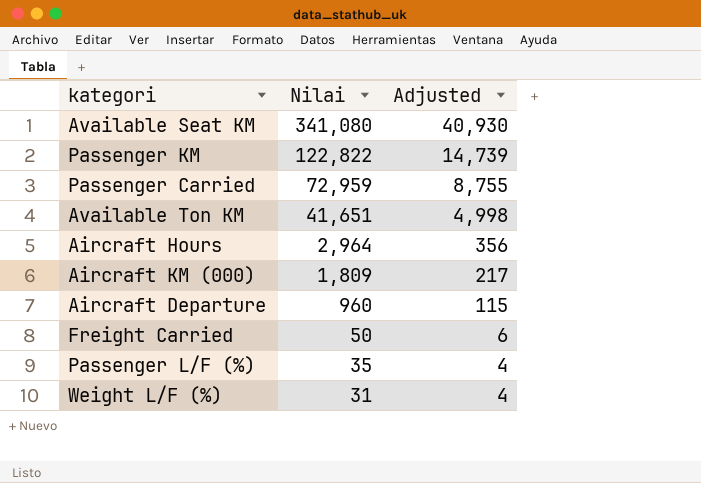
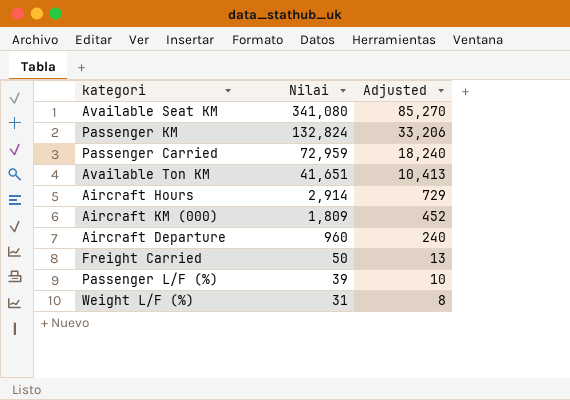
column Adjusted | formula: [Nilai] * 0.12 -> [Nilai] * 0.25
Passenger KM | Nilai: 122,822 -> 132,824
Aircraft Hours | Nilai: 2,964 -> 2,914
Passenger L/F (%) | Nilai: 35 -> 39

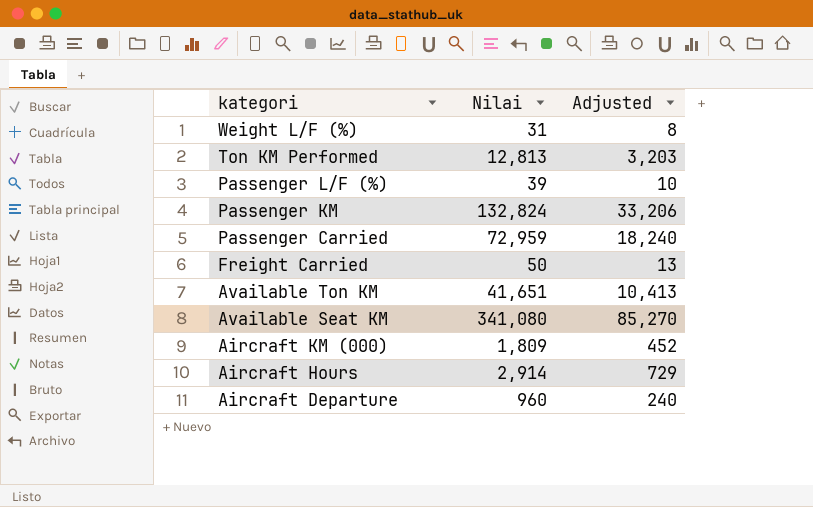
row order: Nilai descending -> kategori descending
row Ton KM Performed: none -> 12,813 | 3,203

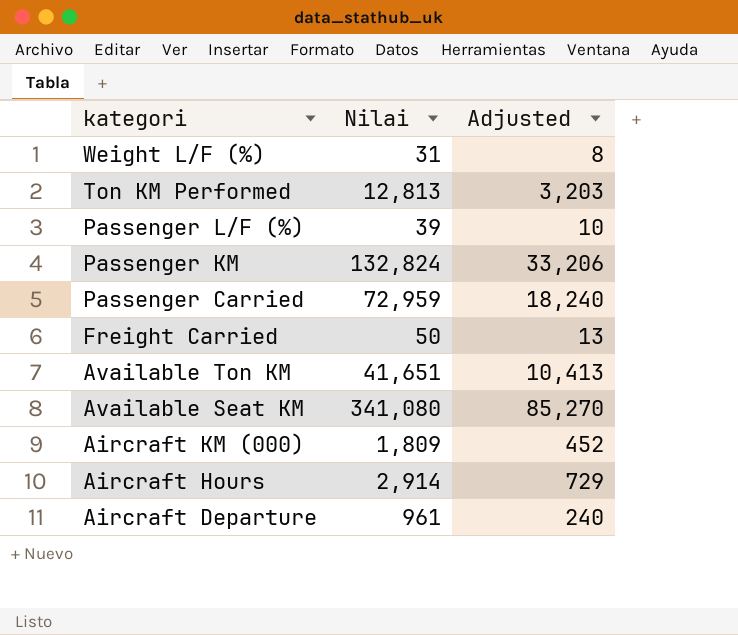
Aircraft Departure | Nilai: 960 -> 961

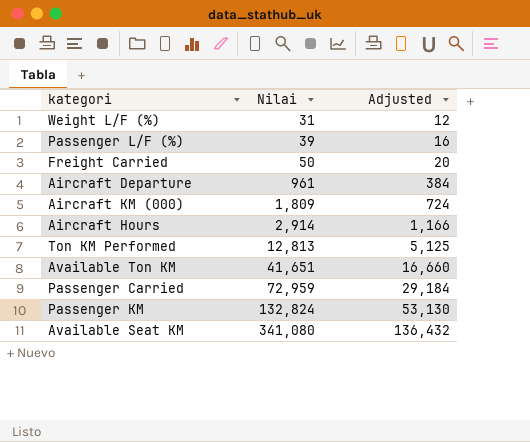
row order: kategori descending -> Nilai ascending
column Adjusted | formula: [Nilai] * 0.25 -> [Nilai] * 0.4

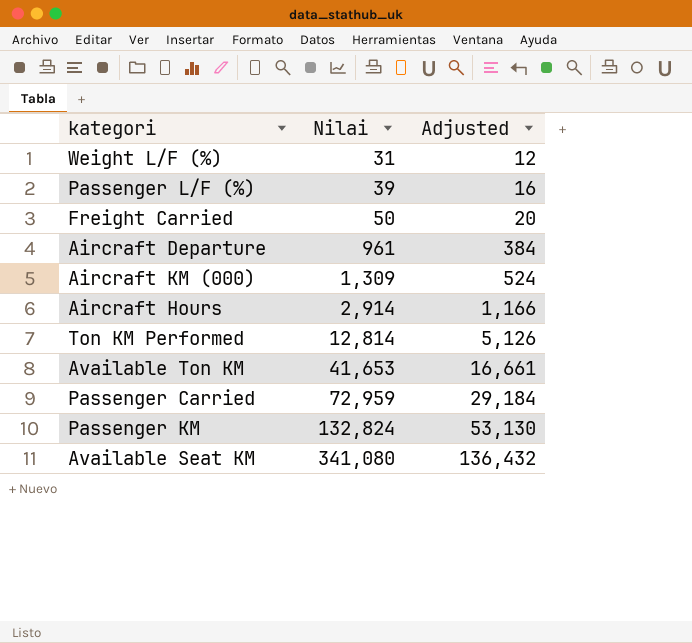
Aircraft KM (000) | Nilai: 1,809 -> 1,309
Aircraft KM (000) | Adjusted: 724 -> 524
Ton KM Performed | Nilai: 12,813 -> 12,814
Ton KM Performed | Adjusted: 5,125 -> 5,126
Available Ton KM | Nilai: 41,651 -> 41,653
Available Ton KM | Adjusted: 16,660 -> 16,661

